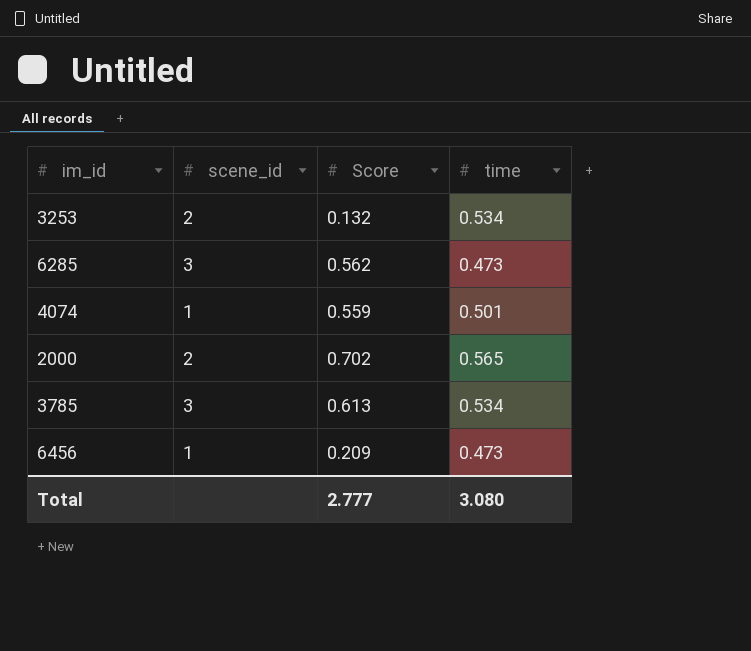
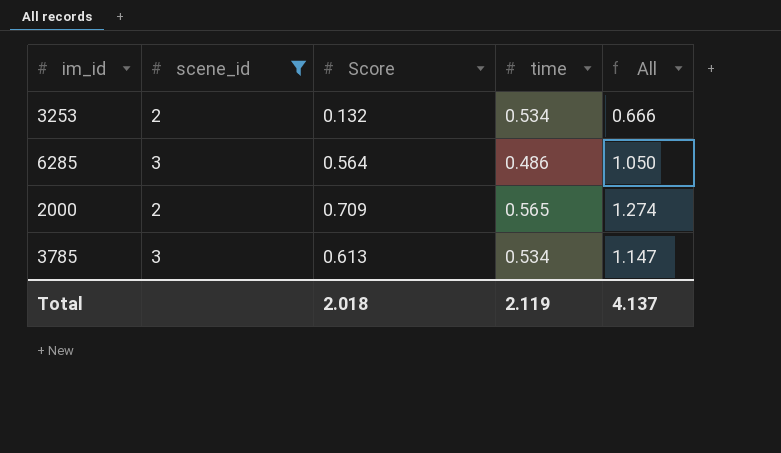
filter: none -> scene_id != 1
column All | formula: none -> [Score] + [time]
6285 | Score: 0.562 -> 0.564
6285 | time: 0.473 -> 0.486
2000 | Score: 0.702 -> 0.709
Total | Score: 2.777 -> 2.018
Total | time: 3.080 -> 2.119

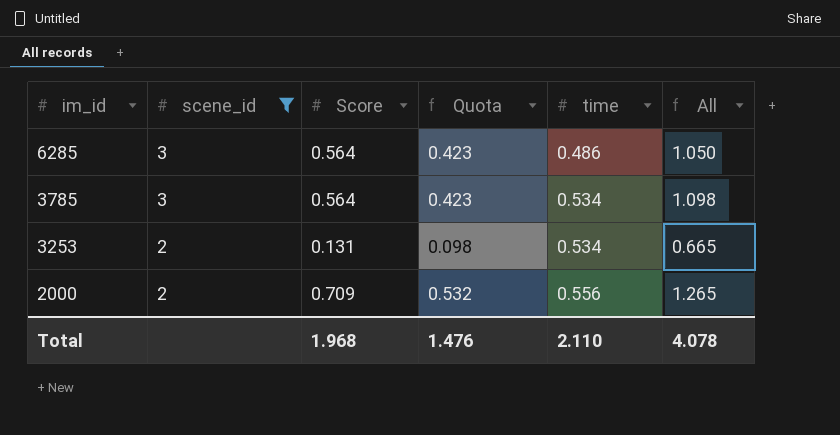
row order: none -> im_id descending
column Quota | formula: none -> [Score] * 0.75
3785 | Score: 0.613 -> 0.564
3785 | All: 1.147 -> 1.098
3253 | Score: 0.132 -> 0.131
3253 | All: 0.666 -> 0.665
2000 | time: 0.565 -> 0.556
2000 | All: 1.274 -> 1.265
Total | Score: 2.018 -> 1.968
Total | time: 2.119 -> 2.110
Total | All: 4.137 -> 4.078

